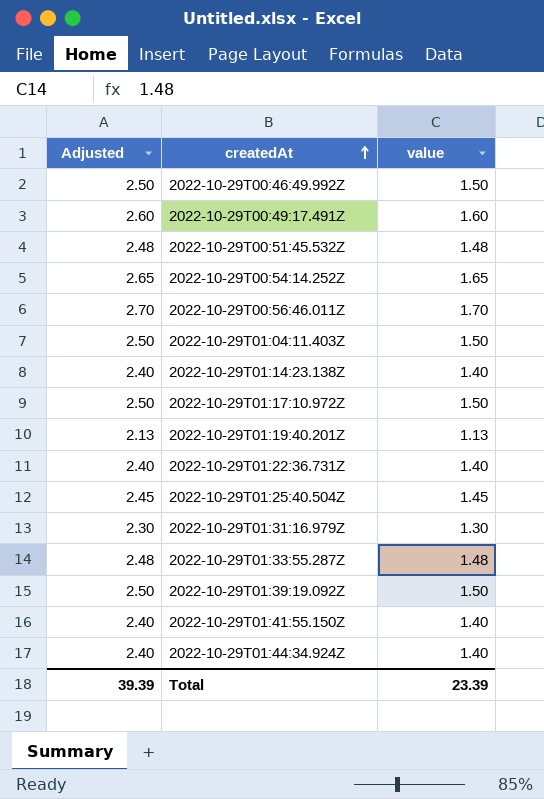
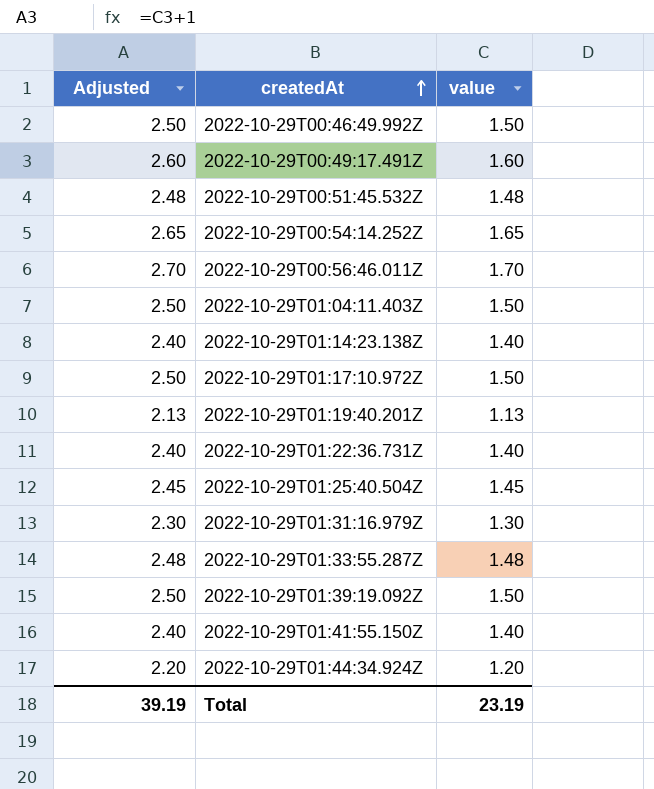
2022-10-29T01:44:34.924Z | Adjusted: 2.40 -> 2.20
2022-10-29T01:44:34.924Z | value: 1.40 -> 1.20
Total | Adjusted: 39.39 -> 39.19
Total | value: 23.39 -> 23.19

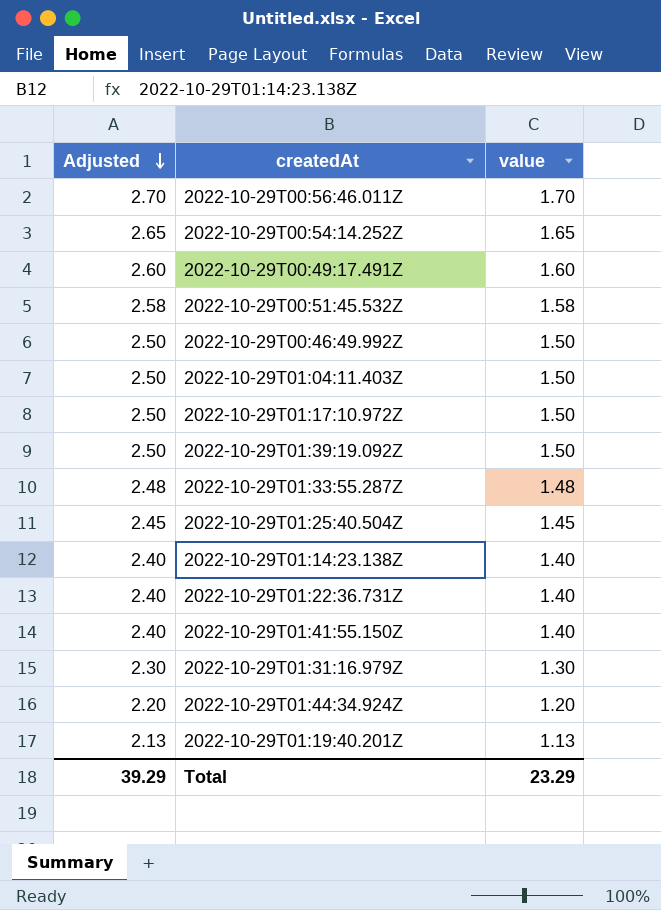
row order: createdAt ascending -> Adjusted descending
2022-10-29T00:51:45.532Z | Adjusted: 2.48 -> 2.58
2022-10-29T00:51:45.532Z | value: 1.48 -> 1.58
Total | Adjusted: 39.19 -> 39.29
Total | value: 23.19 -> 23.29

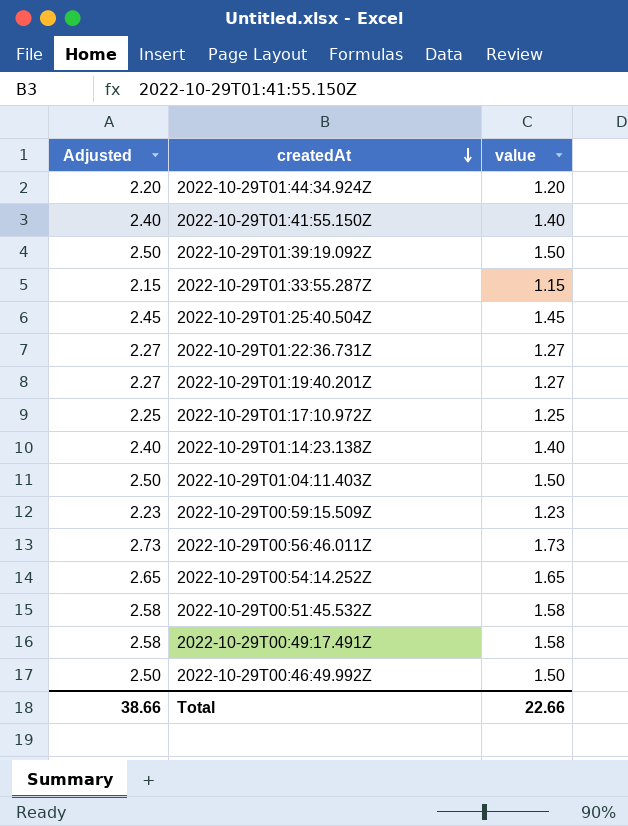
row order: Adjusted descending -> createdAt descending
row 2022-10-29T01:31:16.979Z: 2.30 | 1.30 -> none
2022-10-29T01:33:55.287Z | Adjusted: 2.48 -> 2.15
2022-10-29T01:33:55.287Z | value: 1.48 -> 1.15
2022-10-29T01:22:36.731Z | Adjusted: 2.40 -> 2.27
2022-10-29T01:22:36.731Z | value: 1.40 -> 1.27
2022-10-29T01:19:40.201Z | Adjusted: 2.13 -> 2.27
2022-10-29T01:19:40.201Z | value: 1.13 -> 1.27
2022-10-29T01:17:10.972Z | Adjusted: 2.50 -> 2.25
2022-10-29T01:17:10.972Z | value: 1.50 -> 1.25
row 2022-10-29T00:59:15.509Z: none -> 2.23 | 1.23
2022-10-29T00:56:46.011Z | Adjusted: 2.70 -> 2.73
2022-10-29T00:56:46.011Z | value: 1.70 -> 1.73
2022-10-29T00:49:17.491Z | Adjusted: 2.60 -> 2.58
2022-10-29T00:49:17.491Z | value: 1.60 -> 1.58
Total | Adjusted: 39.29 -> 38.66
Total | value: 23.29 -> 22.66

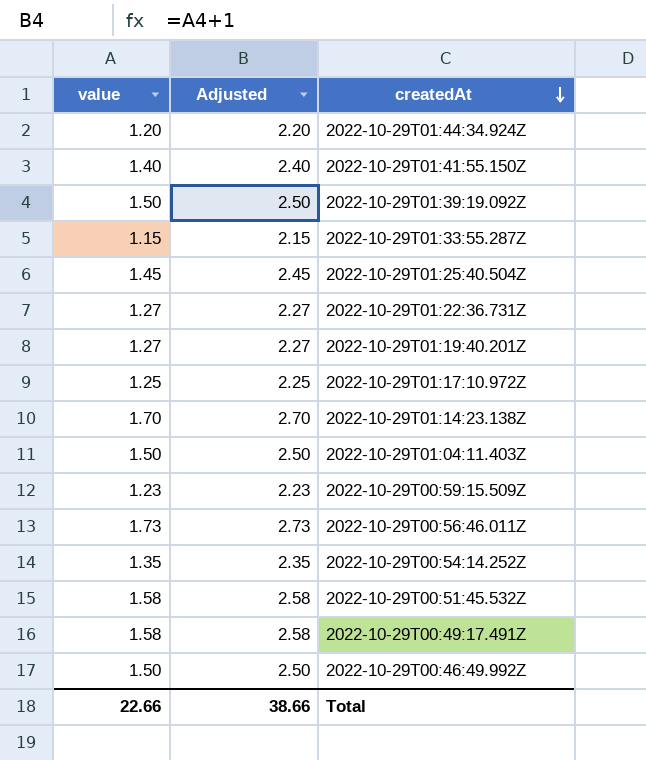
column value | position: 3 -> 1
2022-10-29T01:14:23.138Z | value: 1.40 -> 1.70
2022-10-29T01:14:23.138Z | Adjusted: 2.40 -> 2.70
2022-10-29T00:54:14.252Z | value: 1.65 -> 1.35
2022-10-29T00:54:14.252Z | Adjusted: 2.65 -> 2.35

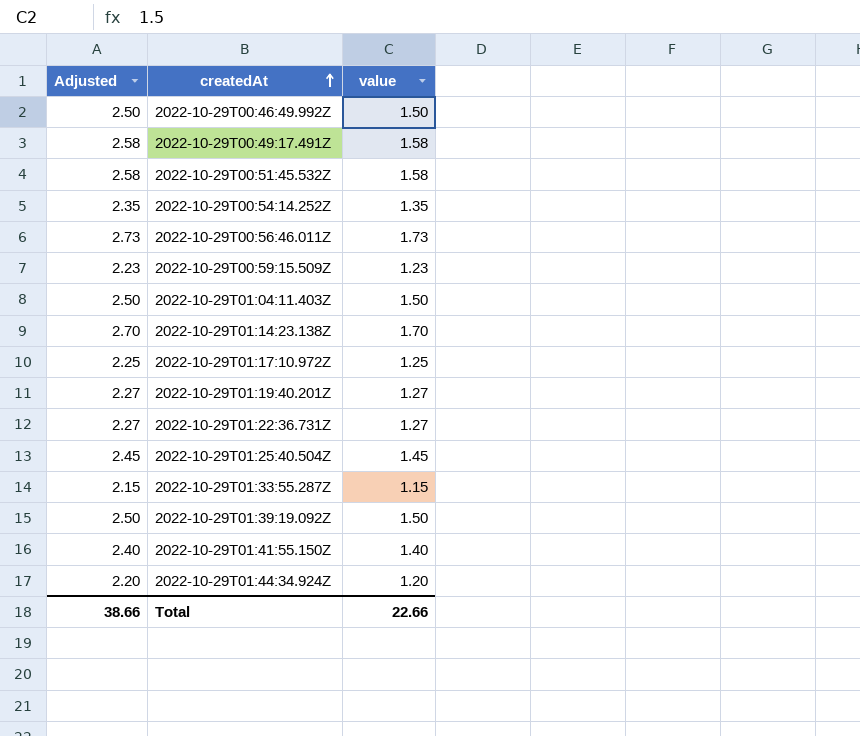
row order: createdAt descending -> createdAt ascending
column value | position: 1 -> 3

